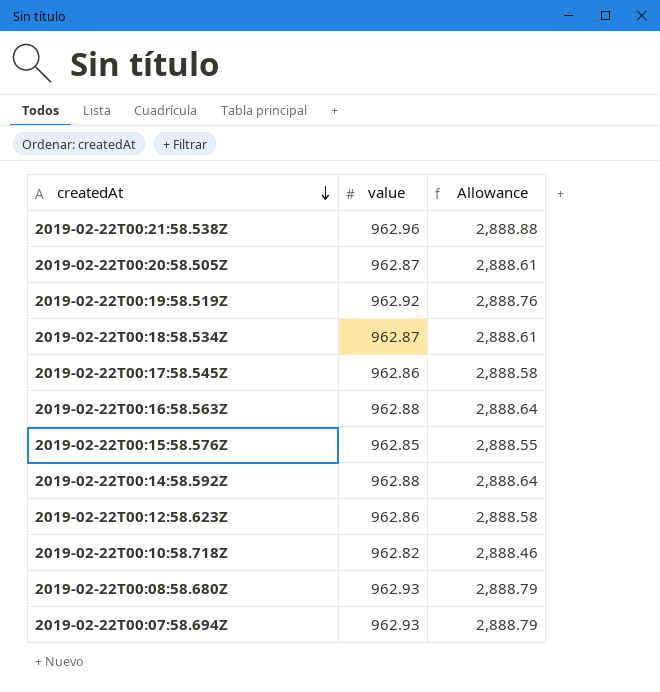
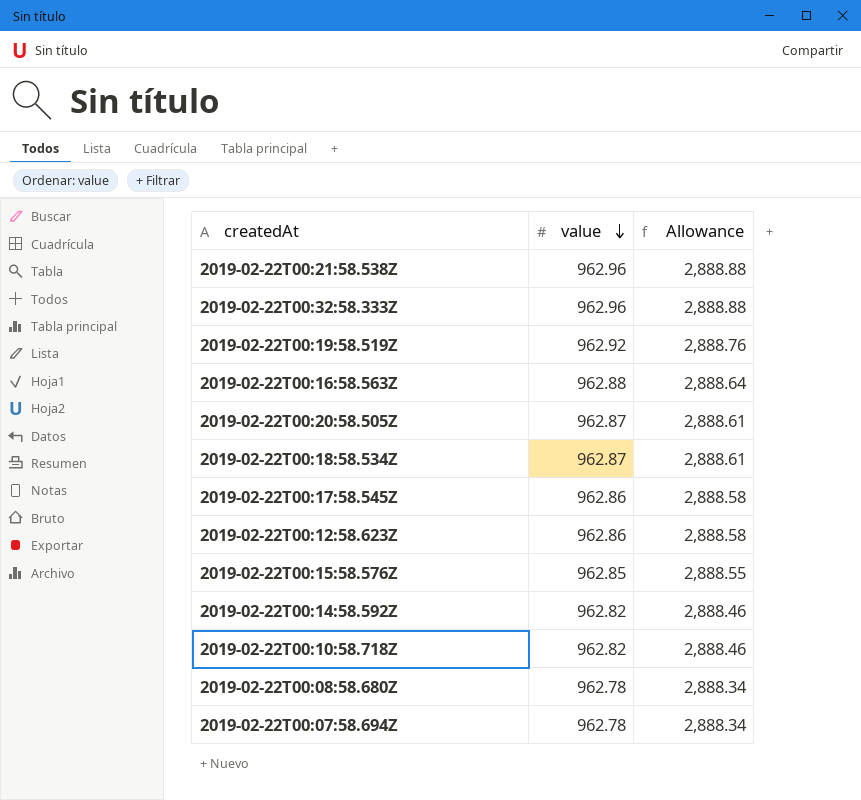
row order: createdAt descending -> value descending
row 2019-02-22T00:32:58.333Z: none -> 962.96 | 2,888.88
2019-02-22T00:14:58.592Z | value: 962.88 -> 962.82
2019-02-22T00:14:58.592Z | Allowance: 2,888.64 -> 2,888.46
2019-02-22T00:08:58.680Z | value: 962.93 -> 962.78
2019-02-22T00:08:58.680Z | Allowance: 2,888.79 -> 2,888.34
2019-02-22T00:07:58.694Z | value: 962.93 -> 962.78
2019-02-22T00:07:58.694Z | Allowance: 2,888.79 -> 2,888.34

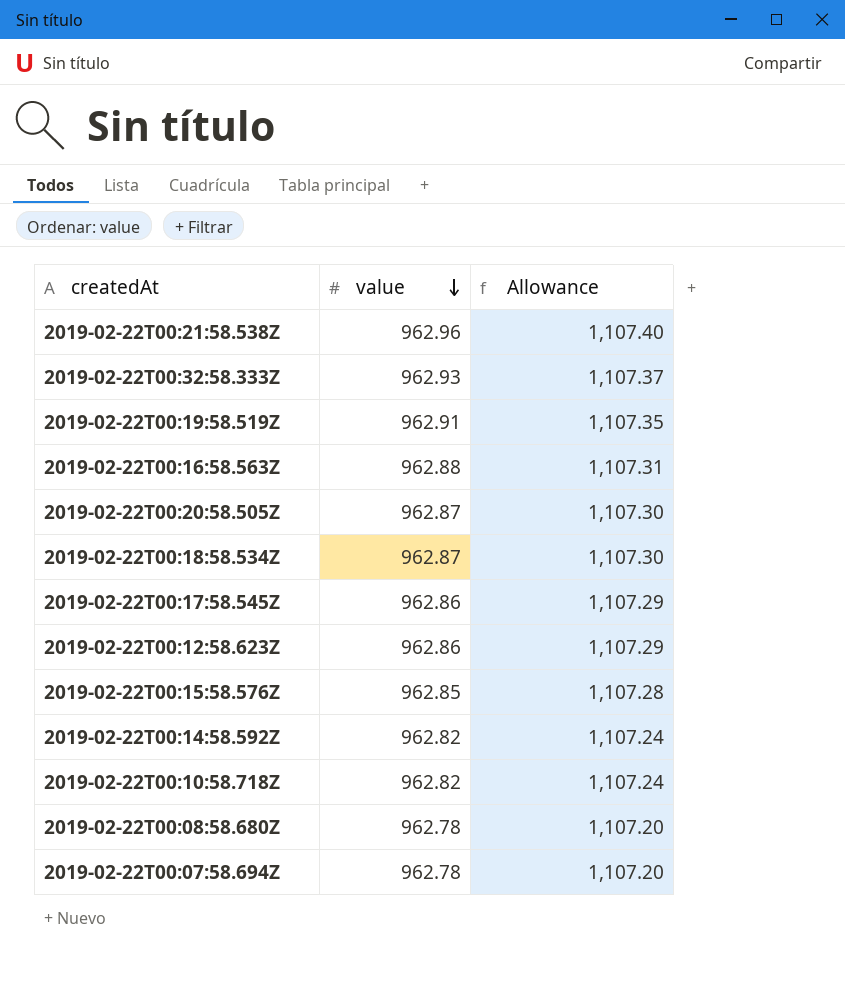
column Allowance | formula: [value] * 3 -> [value] * 1.15
2019-02-22T00:32:58.333Z | value: 962.96 -> 962.93
2019-02-22T00:19:58.519Z | value: 962.92 -> 962.91

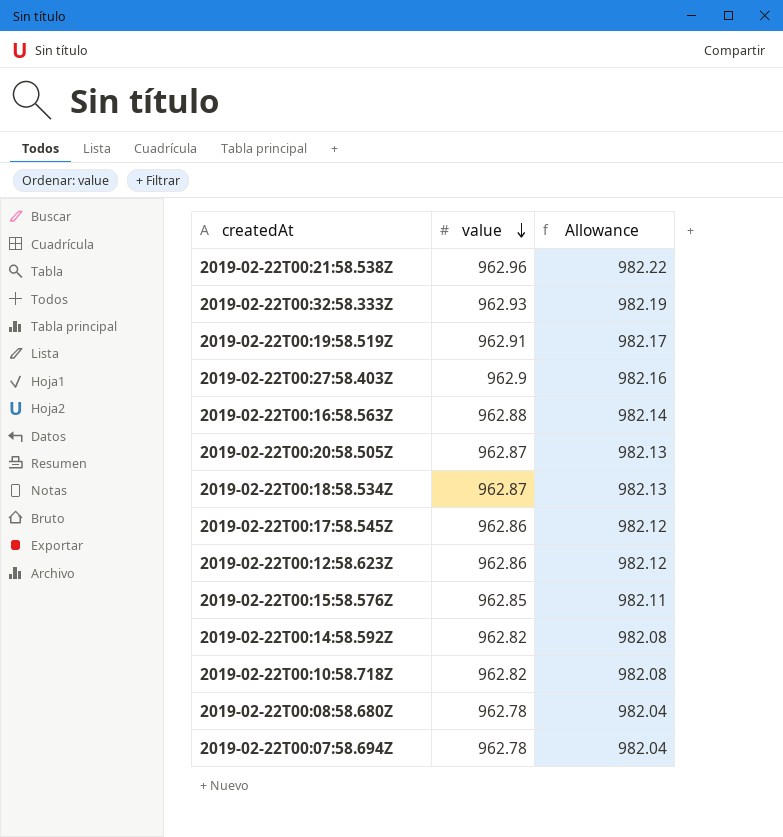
column Allowance | formula: [value] * 1.15 -> [value] * 1.02
row 2019-02-22T00:27:58.403Z: none -> 962.9 | 982.16

